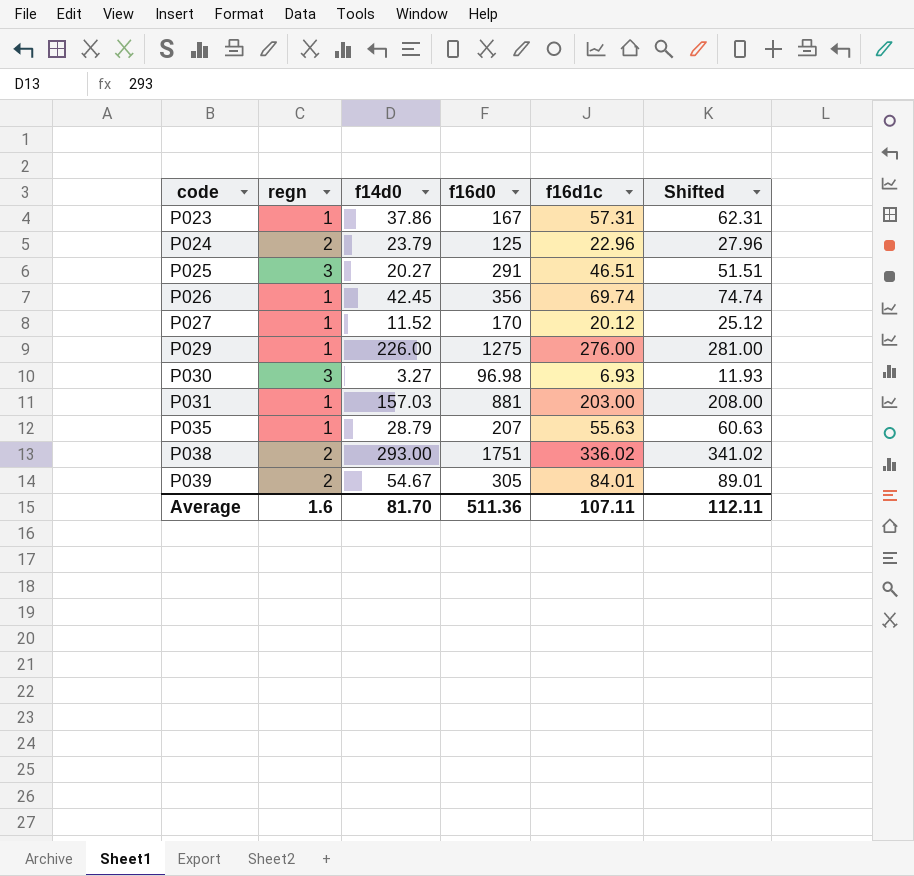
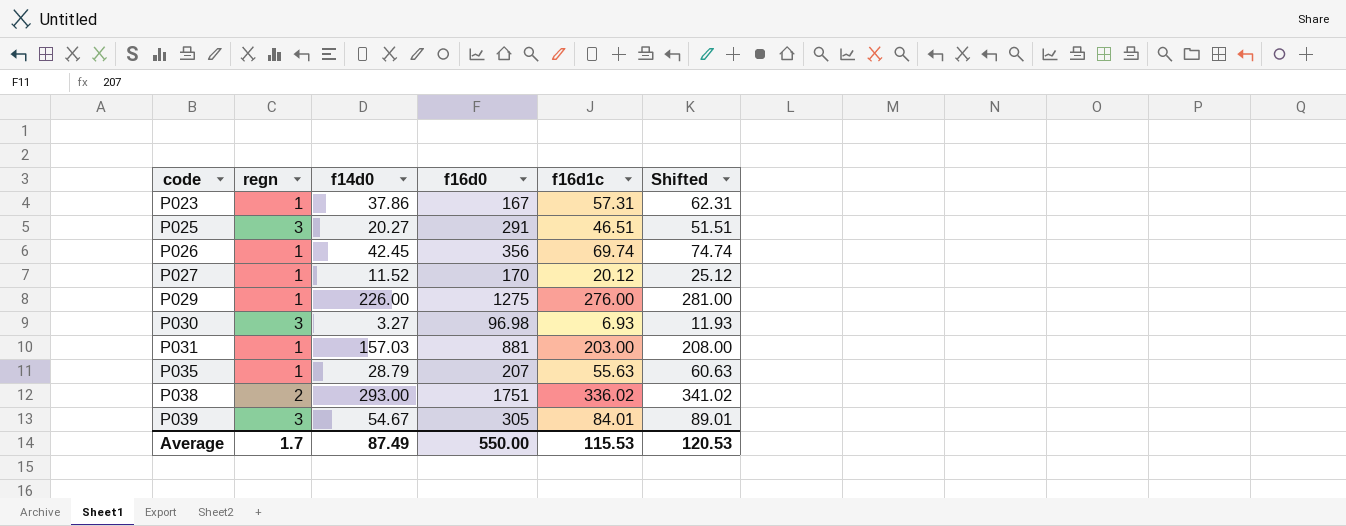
row P024: 2 | 23.79 | 125 | 22.96 | 27.96 -> none
P039 | regn: 2 -> 3
Average | regn: 1.6 -> 1.7
Average | f14d0: 81.70 -> 87.49
Average | f16d0: 511.36 -> 550.00
Average | f16d1c: 107.11 -> 115.53
Average | Shifted: 112.11 -> 120.53

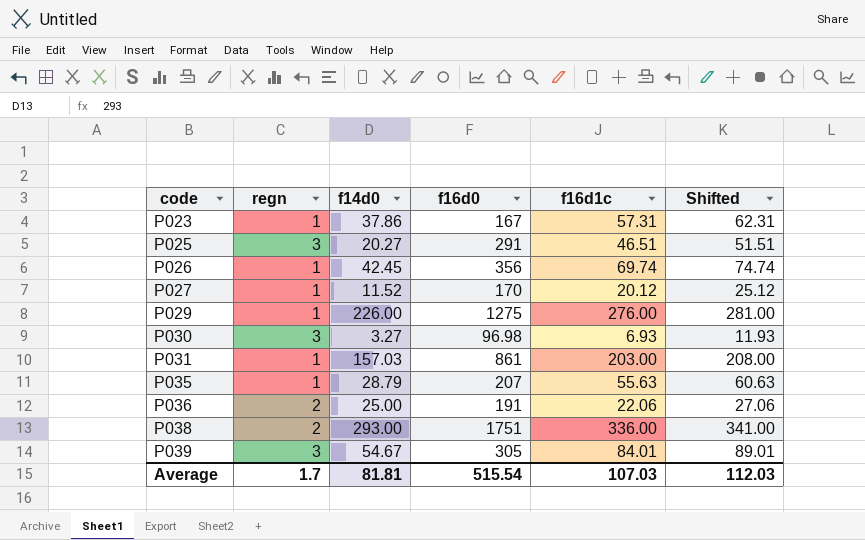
P031 | f16d0: 881 -> 861
row P036: none -> 2 | 25.00 | 191 | 22.06 | 27.06
P038 | f16d1c: 336.02 -> 336.00
P038 | Shifted: 341.02 -> 341.00
Average | f14d0: 87.49 -> 81.81
Average | f16d0: 550.00 -> 515.54
Average | f16d1c: 115.53 -> 107.03
Average | Shifted: 120.53 -> 112.03

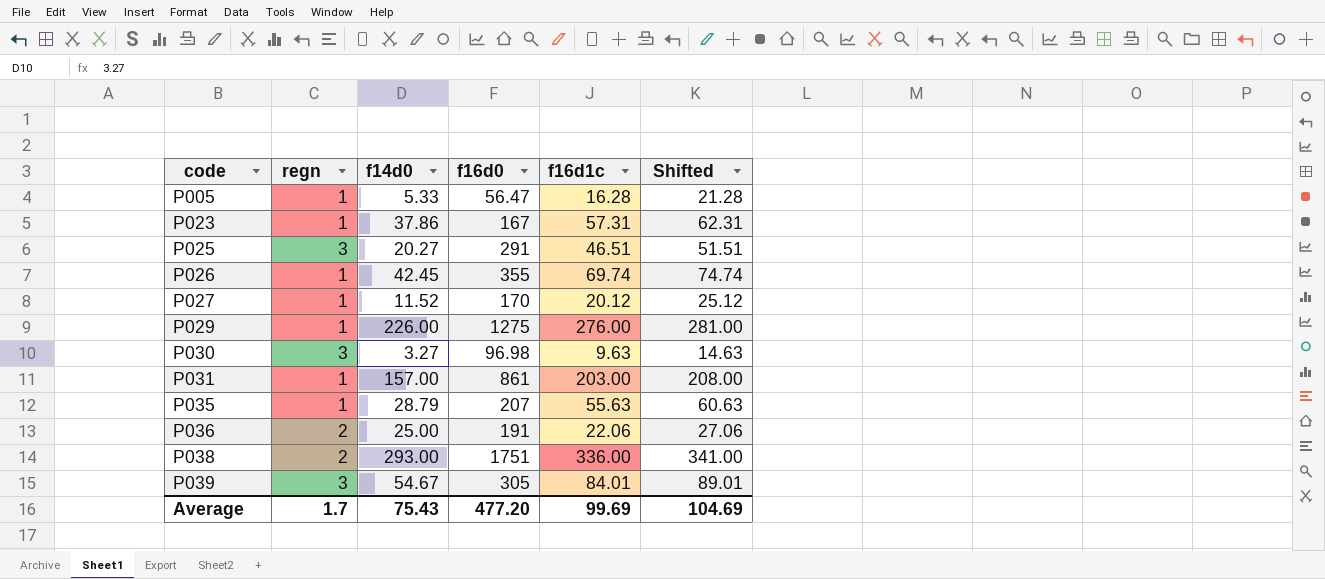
row P005: none -> 1 | 5.33 | 56.47 | 16.28 | 21.28
P026 | f16d0: 356 -> 355
P030 | f16d1c: 6.93 -> 9.63
P030 | Shifted: 11.93 -> 14.63
P031 | f14d0: 157.03 -> 157.00
Average | f14d0: 81.81 -> 75.43
Average | f16d0: 515.54 -> 477.20
Average | f16d1c: 107.03 -> 99.69
Average | Shifted: 112.03 -> 104.69

